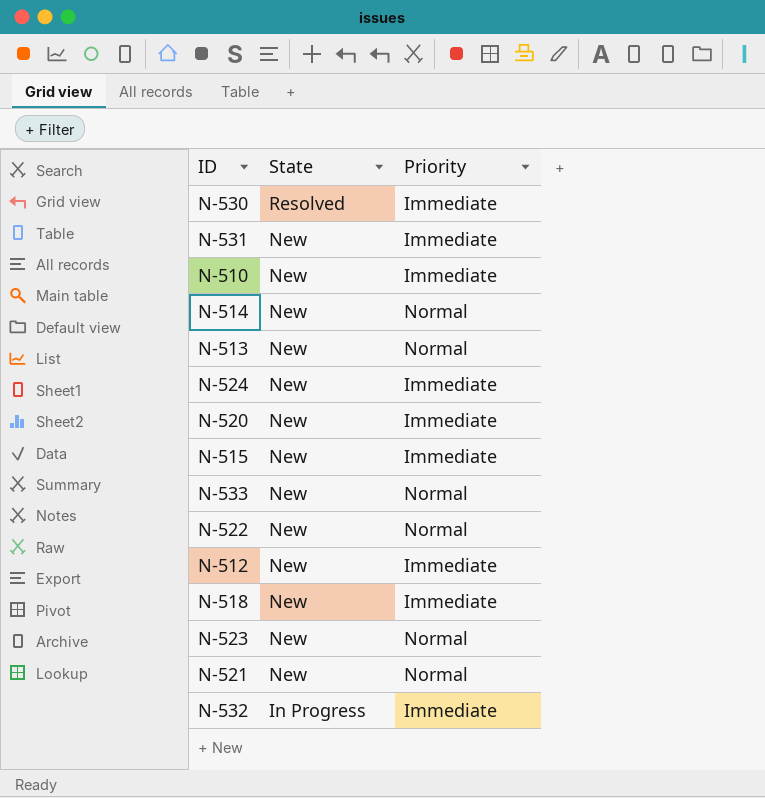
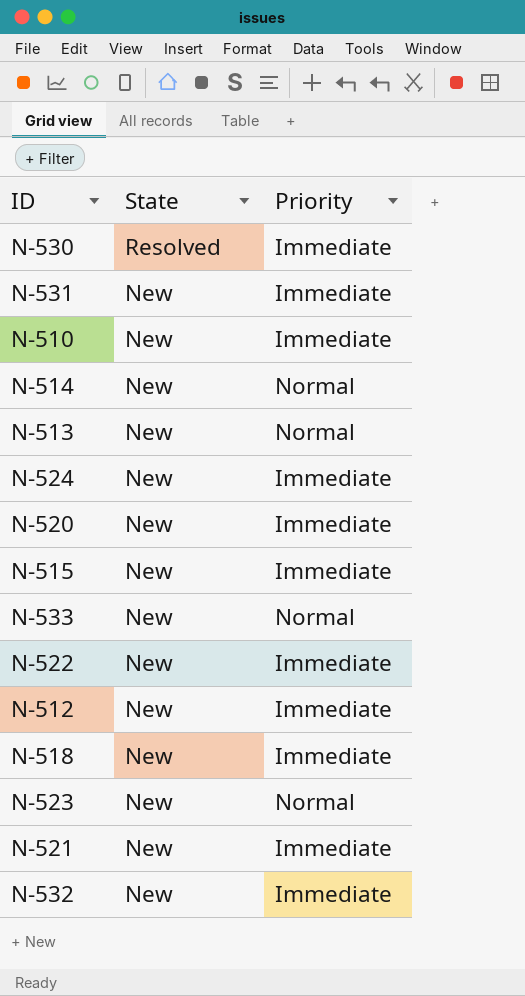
N-522 | Priority: Normal -> Immediate
N-521 | Priority: Normal -> Immediate
N-532 | State: In Progress -> New

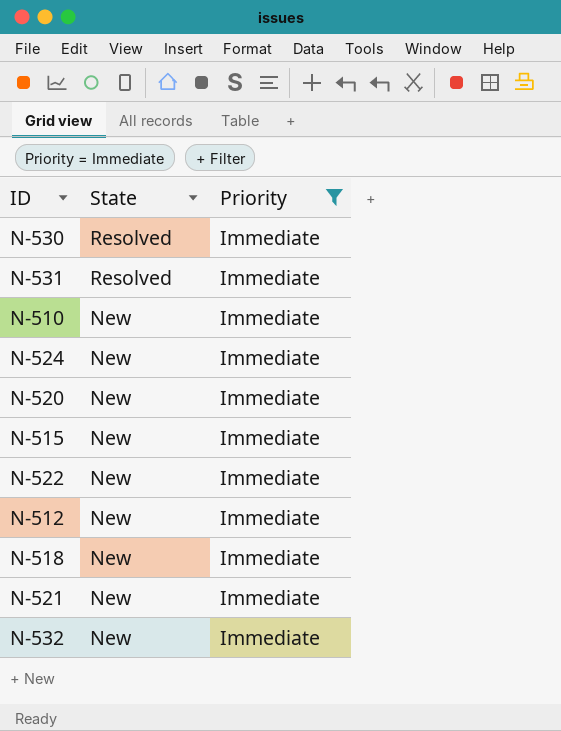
filter: none -> Priority = Immediate
N-531 | State: New -> Resolved

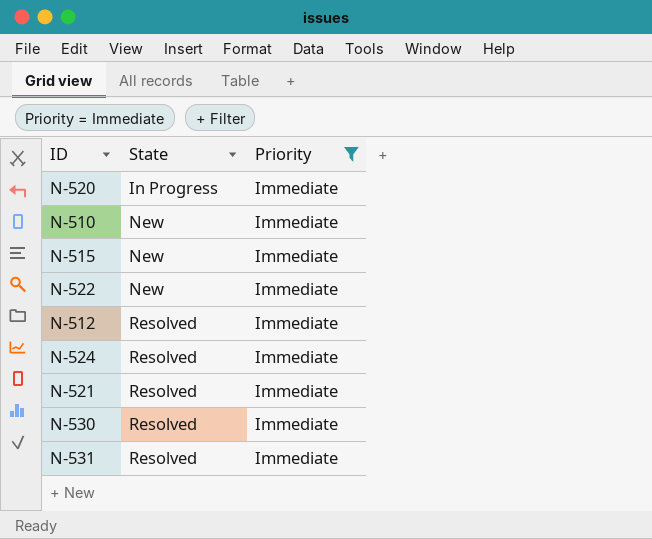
row order: State descending -> State ascending
row N-518: New | Immediate -> none
row N-532: New | Immediate -> none
N-520 | State: New -> In Progress
N-512 | State: New -> Resolved
N-524 | State: New -> Resolved
N-521 | State: New -> Resolved

